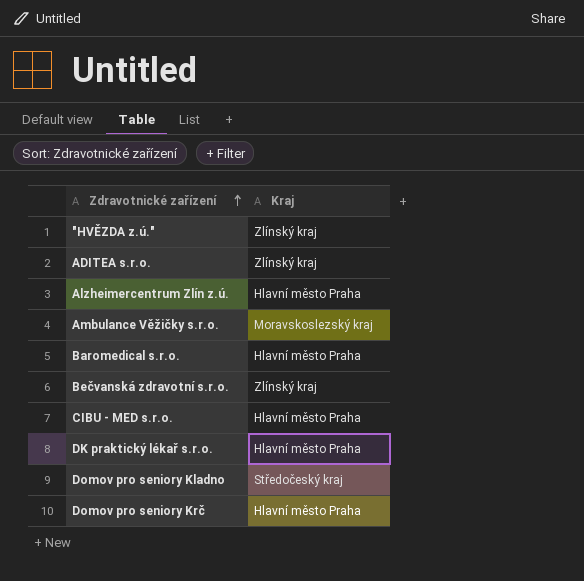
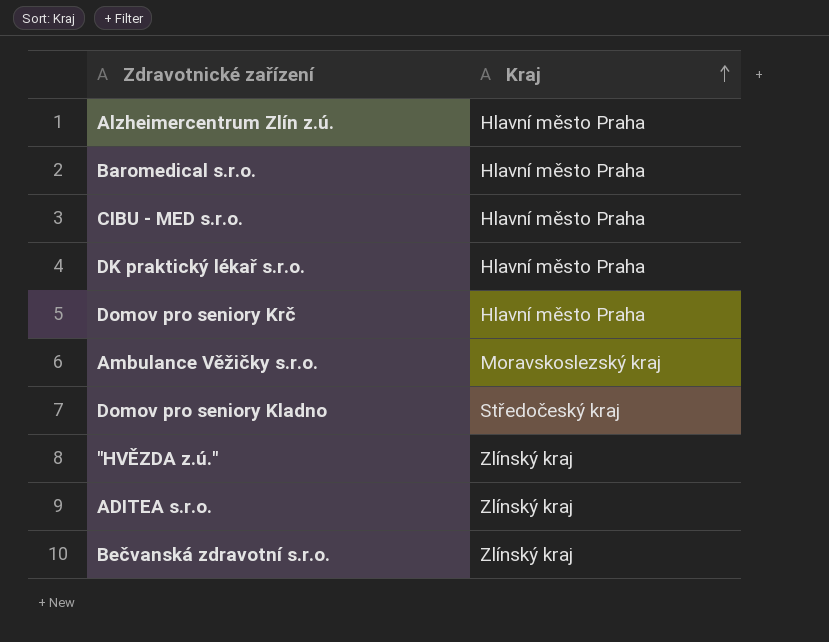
row order: Zdravotnické zařízení ascending -> Kraj ascending

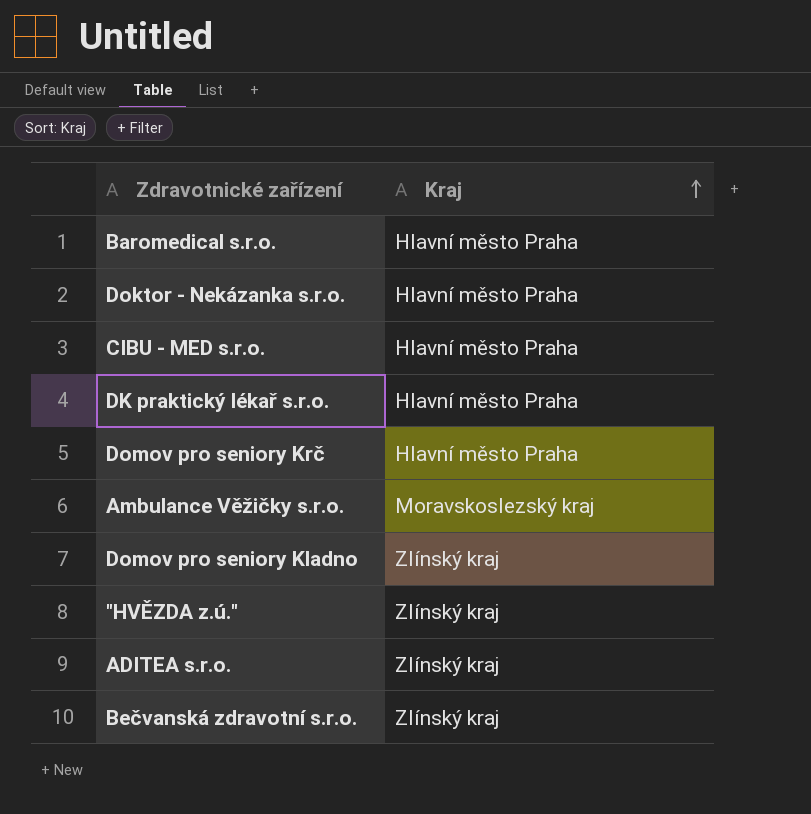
row Alzheimercentrum Zlín z.ú.: Hlavní město Praha -> none
row Doktor - Nekázanka s.r.o.: none -> Hlavní město Praha
Domov pro seniory Kladno | Kraj: Středočeský kraj -> Zlínský kraj

